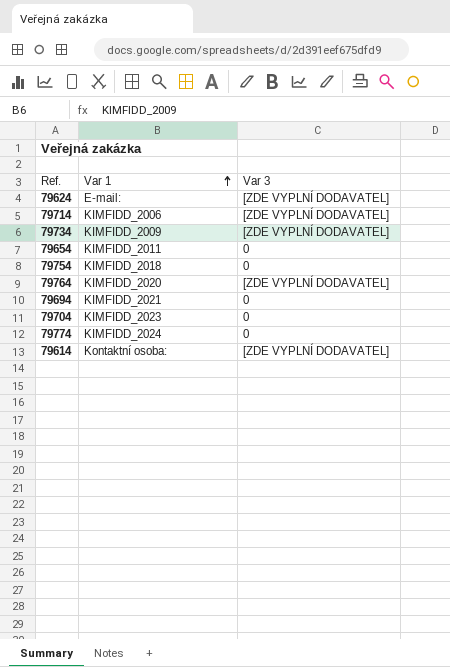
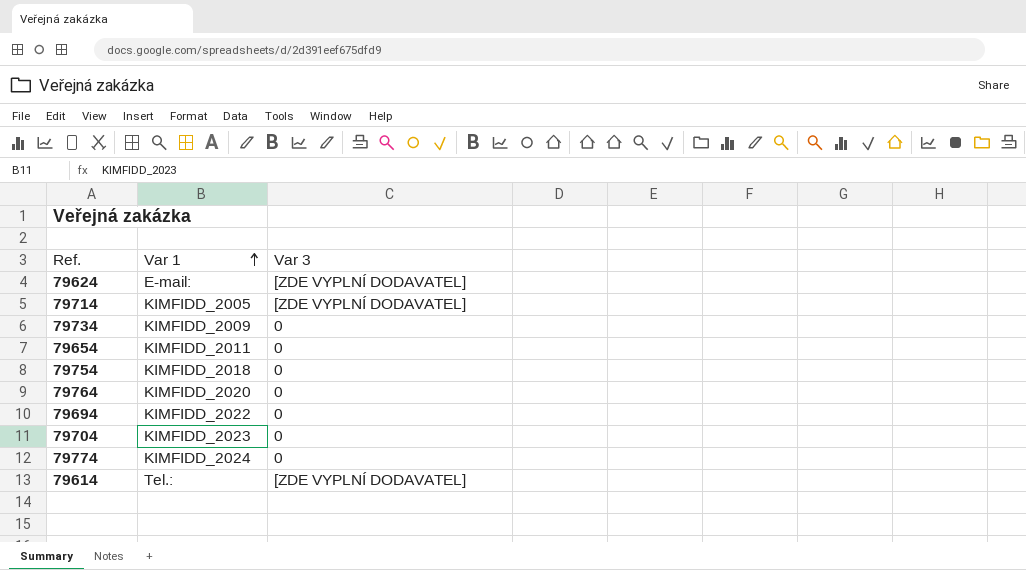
79714 | Var 1: KIMFIDD_2006 -> KIMFIDD_2005
79734 | Var 3: [ZDE VYPLNÍ DODAVATEL] -> 0
79764 | Var 3: [ZDE VYPLNÍ DODAVATEL] -> 0
79694 | Var 1: KIMFIDD_2021 -> KIMFIDD_2022
79614 | Var 1: Kontaktní osoba: -> Tel.:

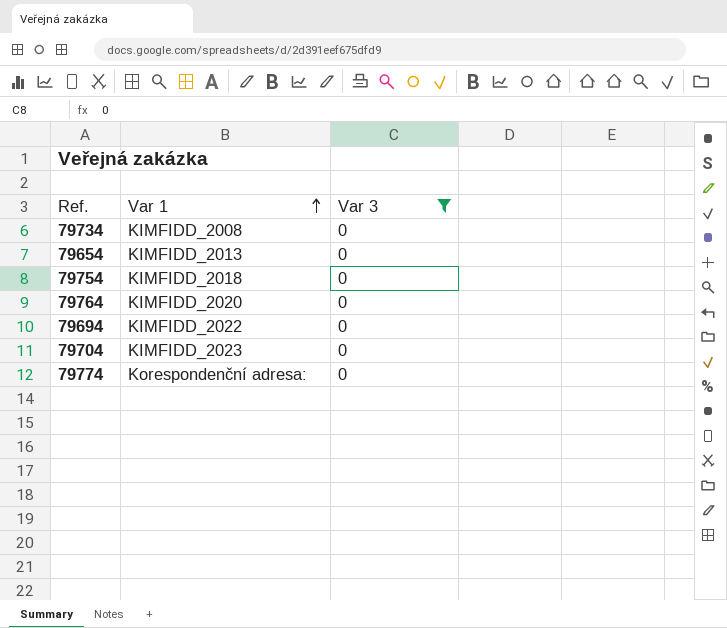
filter: none -> Var 3 = 0
79734 | Var 1: KIMFIDD_2009 -> KIMFIDD_2008
79654 | Var 1: KIMFIDD_2011 -> KIMFIDD_2013
79774 | Var 1: KIMFIDD_2024 -> Korespondenční adresa:

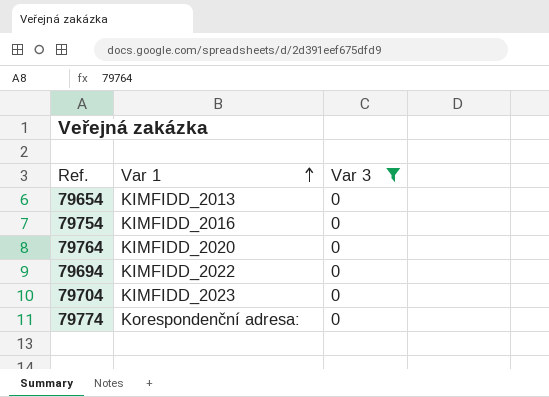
row 79734: KIMFIDD_2008 | 0 -> none
79754 | Var 1: KIMFIDD_2018 -> KIMFIDD_2016

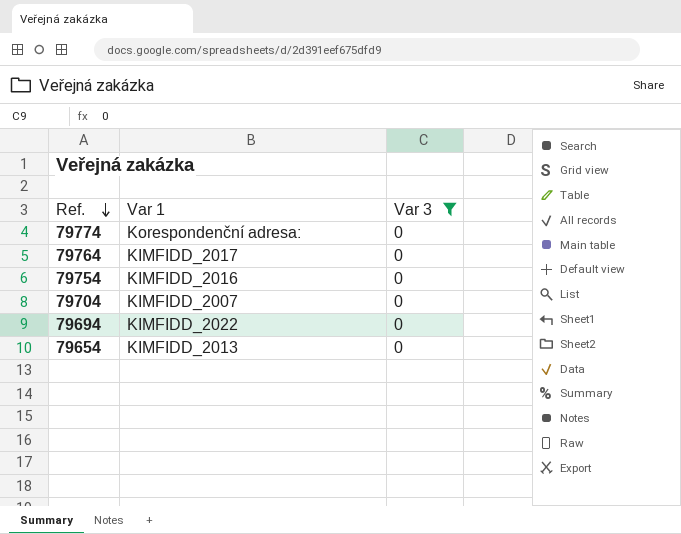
row order: Var 1 ascending -> Ref. descending
79764 | Var 1: KIMFIDD_2020 -> KIMFIDD_2017
79704 | Var 1: KIMFIDD_2023 -> KIMFIDD_2007

